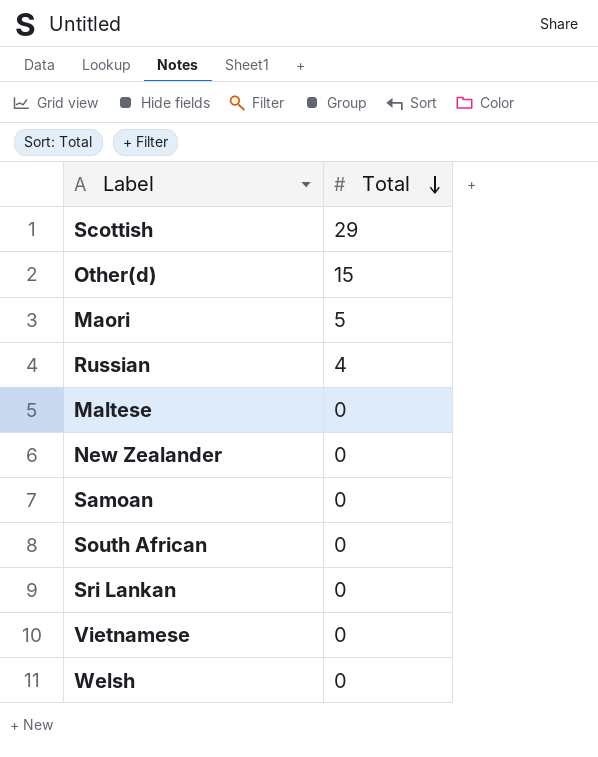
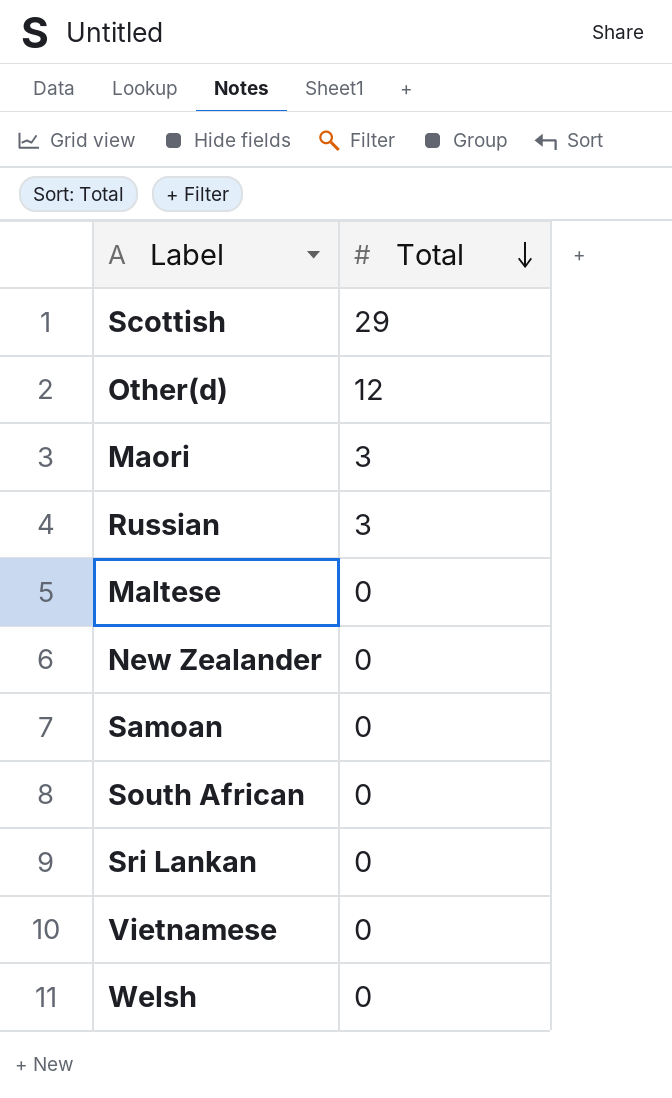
Other(d) | Total: 15 -> 12
Maori | Total: 5 -> 3
Russian | Total: 4 -> 3

